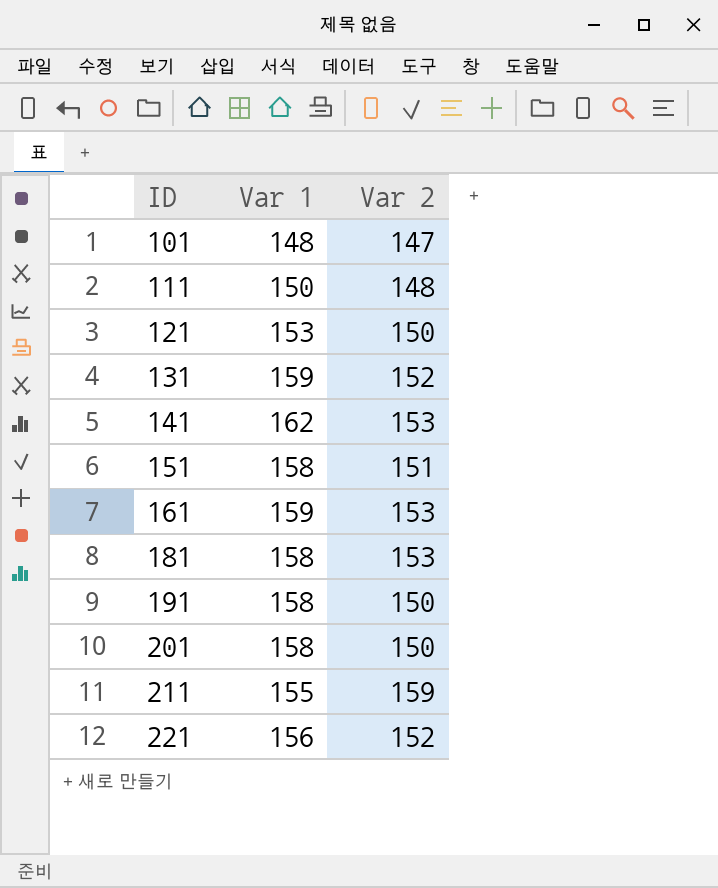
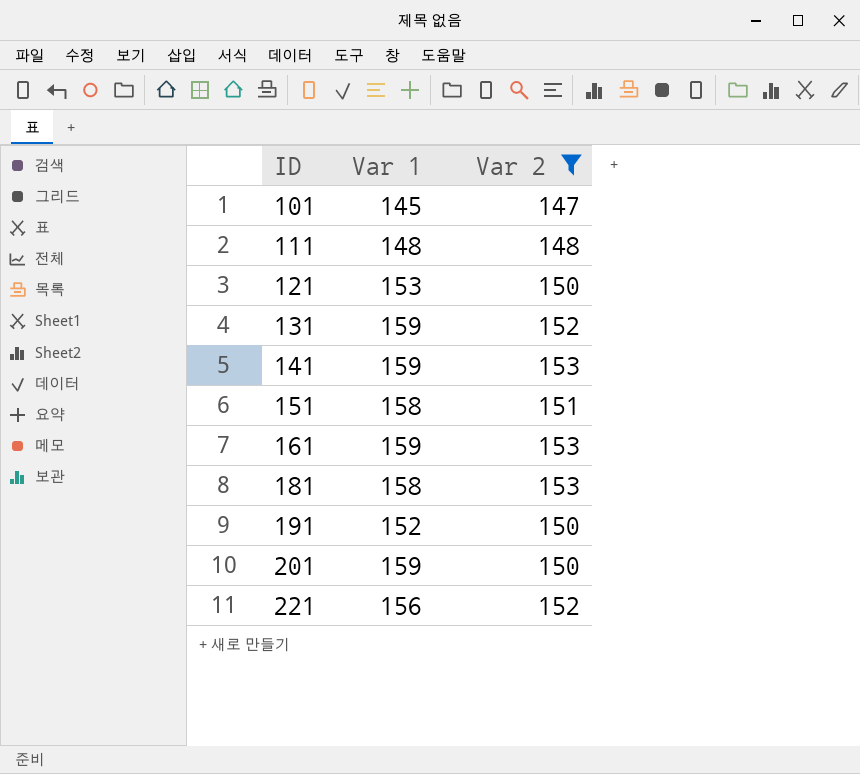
filter: none -> Var 2 != 159
101 | Var 1: 148 -> 145
111 | Var 1: 150 -> 148
141 | Var 1: 162 -> 159
191 | Var 1: 158 -> 152
201 | Var 1: 158 -> 159

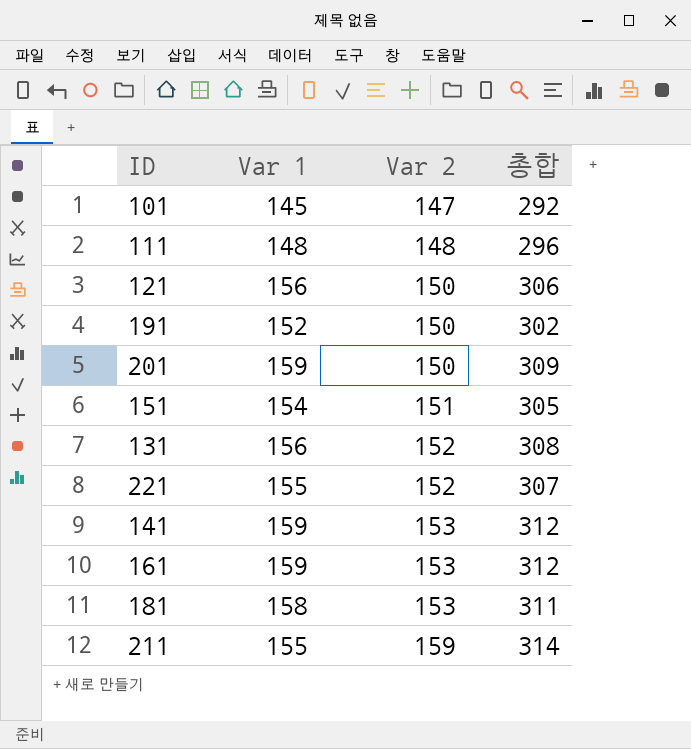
filter: Var 2 != 159 -> none
row order: ID ascending -> Var 2 ascending
column 총합 | formula: none -> [Var 1] + [Var 2]
121 | Var 1: 153 -> 156
151 | Var 1: 158 -> 154
131 | Var 1: 159 -> 156
221 | Var 1: 156 -> 155

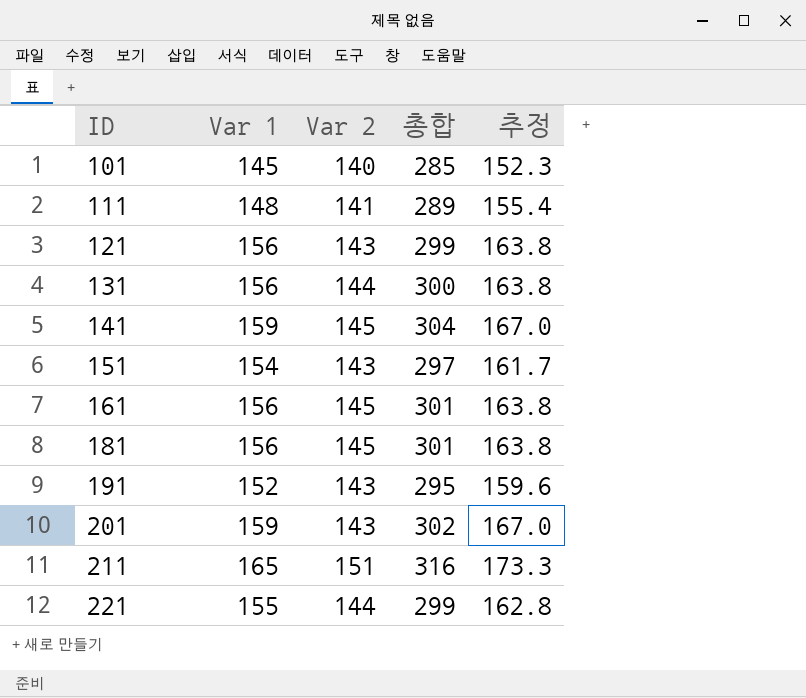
row order: Var 2 ascending -> ID ascending
column 추정 | formula: none -> [Var 1] * 1.05
101 | Var 2: 147 -> 140
101 | 총합: 292 -> 285
111 | Var 2: 148 -> 141
111 | 총합: 296 -> 289
121 | Var 2: 150 -> 143
121 | 총합: 306 -> 299
131 | Var 2: 152 -> 144
131 | 총합: 308 -> 300
141 | Var 2: 153 -> 145
141 | 총합: 312 -> 304
151 | Var 2: 151 -> 143
151 | 총합: 305 -> 297
161 | Var 1: 159 -> 156
161 | Var 2: 153 -> 145
161 | 총합: 312 -> 301
181 | Var 1: 158 -> 156
181 | Var 2: 153 -> 145
181 | 총합: 311 -> 301
191 | Var 2: 150 -> 143
191 | 총합: 302 -> 295
201 | Var 2: 150 -> 143
201 | 총합: 309 -> 302
211 | Var 1: 155 -> 165
211 | Var 2: 159 -> 151
211 | 총합: 314 -> 316
221 | Var 2: 152 -> 144
221 | 총합: 307 -> 299

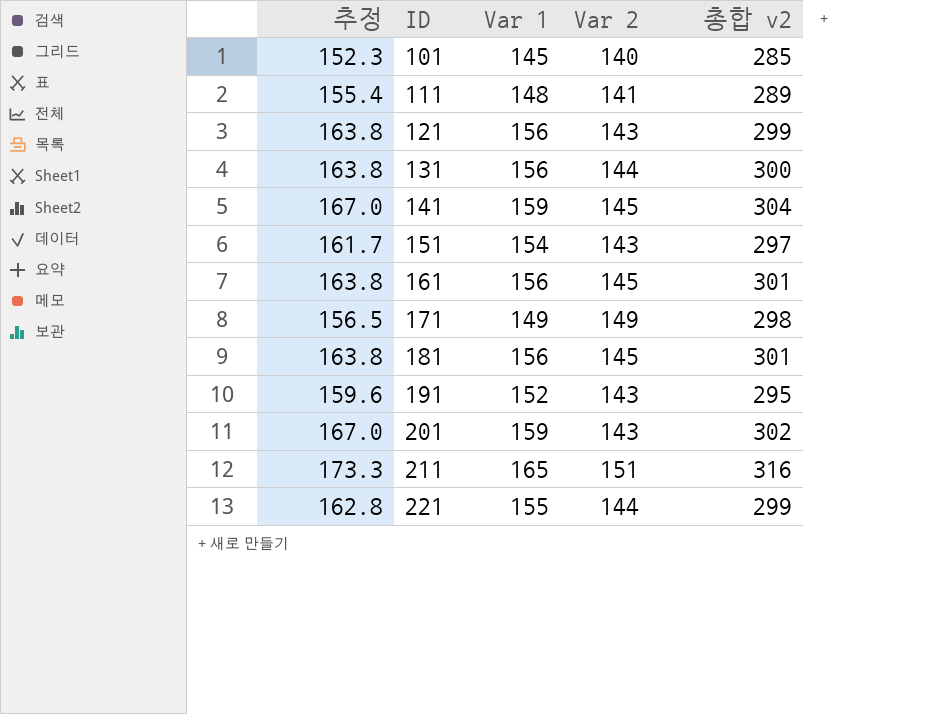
column 추정 | position: 5 -> 1
column name: 총합 -> 총합 v2
row 171: none -> 156.5 | 149 | 149 | 298

